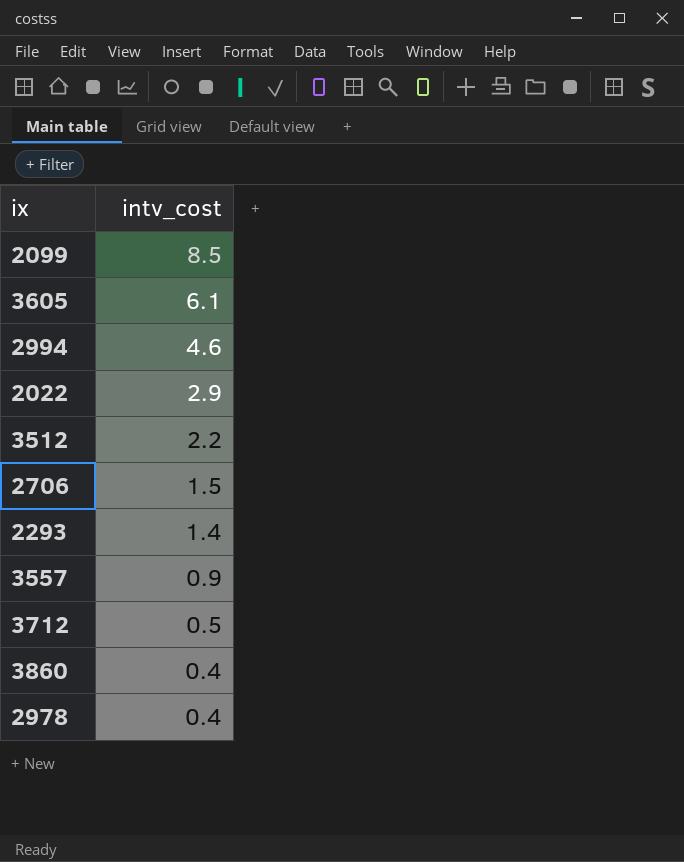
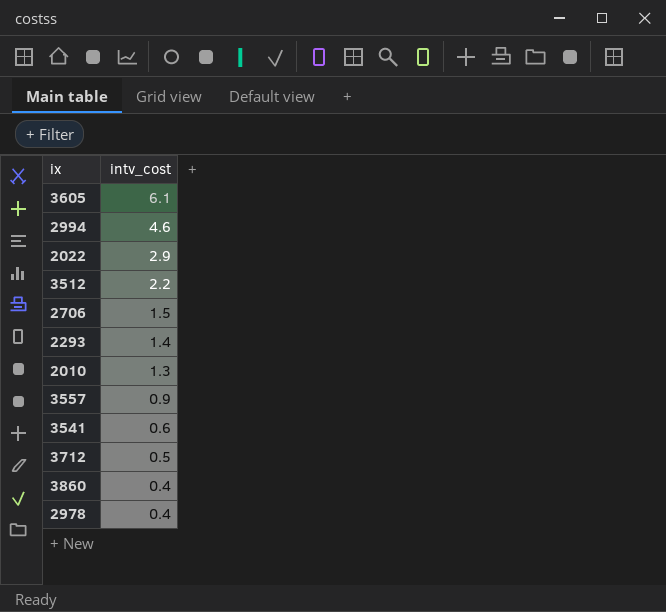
row 2099: 8.5 -> none
row 2010: none -> 1.3
row 3541: none -> 0.6

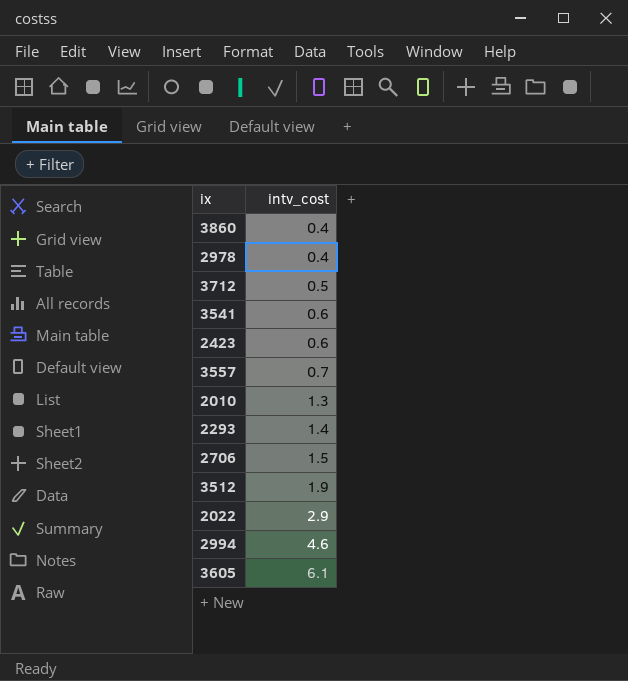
row order: intv_cost descending -> intv_cost ascending
row 2423: none -> 0.6
3557 | intv_cost: 0.9 -> 0.7
3512 | intv_cost: 2.2 -> 1.9

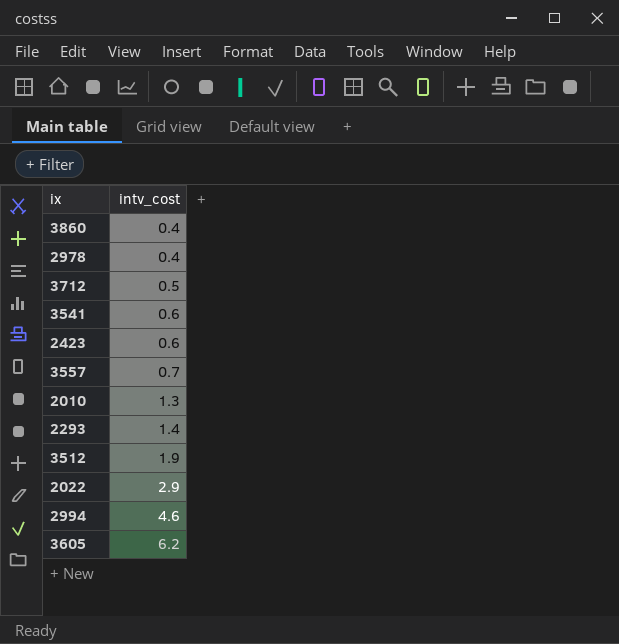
row 2706: 1.5 -> none
3605 | intv_cost: 6.1 -> 6.2

